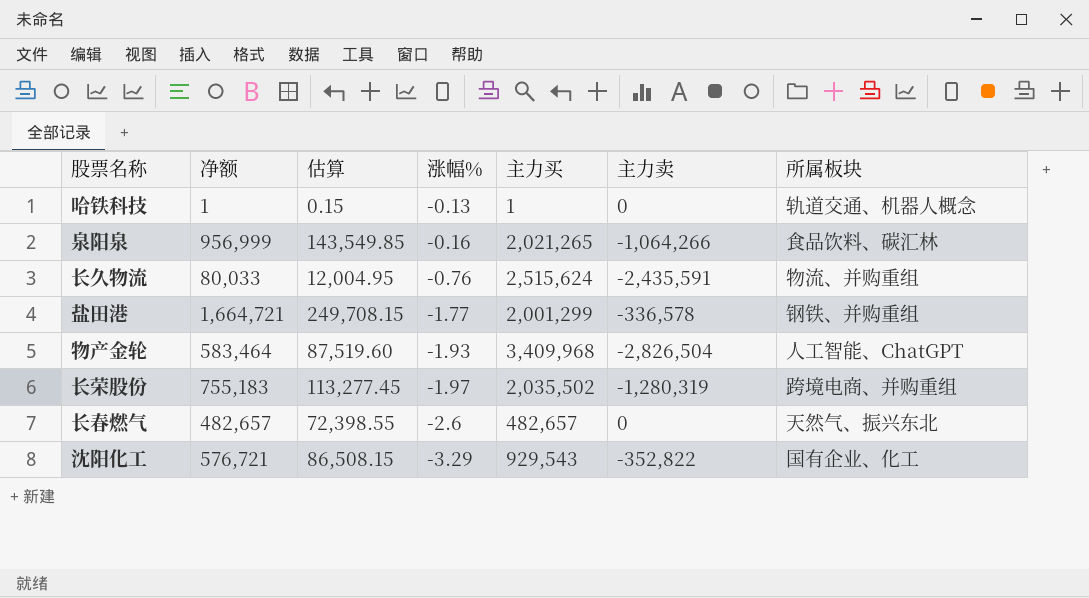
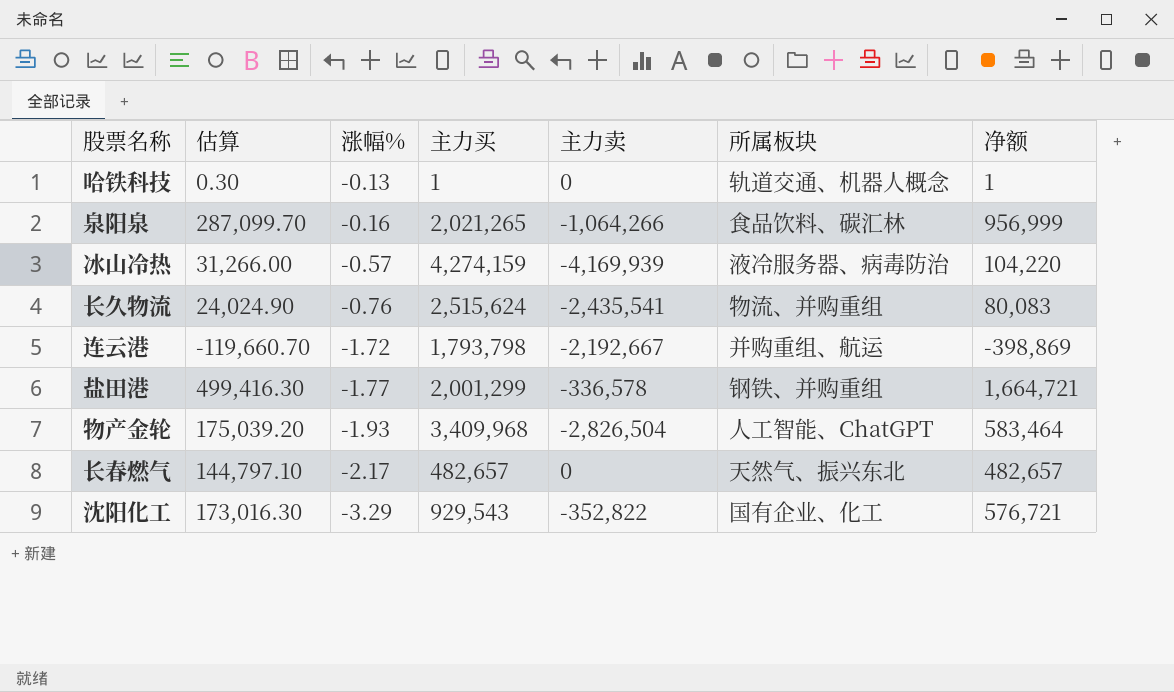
column 估算 | formula: [净额] * 0.15 -> [净额] * 0.3
column 净额 | position: 2 -> 7
row 长荣股份: 755,183 | 113,277.45 | -1.97 | 2,035,502 | -1,280,319 | 跨境电商、并购重组 -> none
row 冰山冷热: none -> 31,266.00 | -0.57 | 4,274,159 | -4,169,939 | 液冷服务器、病毒防治 | 104,220
长久物流 | 主力卖: -2,435,591 -> -2,435,541
长久物流 | 净额: 80,033 -> 80,083
row 连云港: none -> -119,660.70 | -1.72 | 1,793,798 | -2,192,667 | 并购重组、航运 | -398,869
长春燃气 | 涨幅%: -2.6 -> -2.17

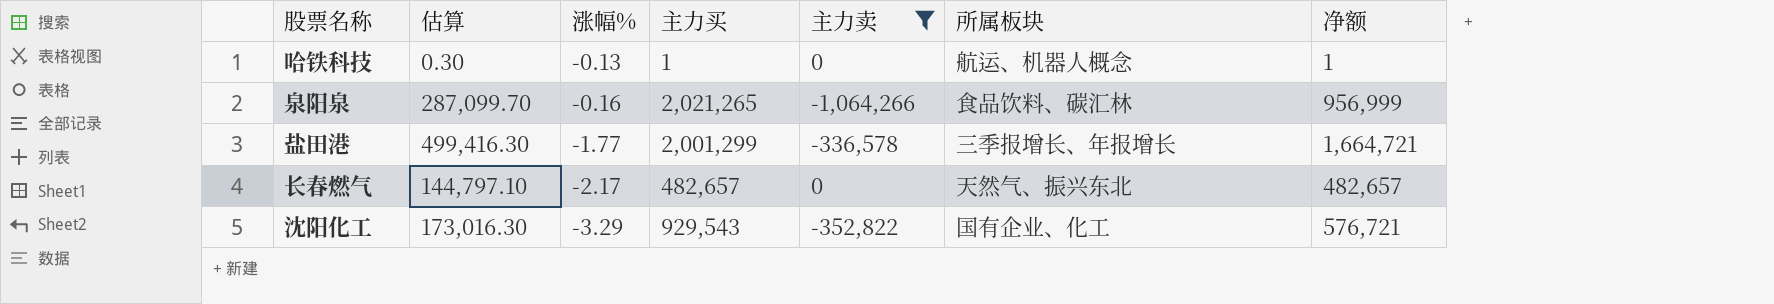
filter: none -> 主力卖 >= -1,064,266
哈铁科技 | 所属板块: 轨道交通、机器人概念 -> 航运、机器人概念
盐田港 | 所属板块: 钢铁、并购重组 -> 三季报增长、年报增长

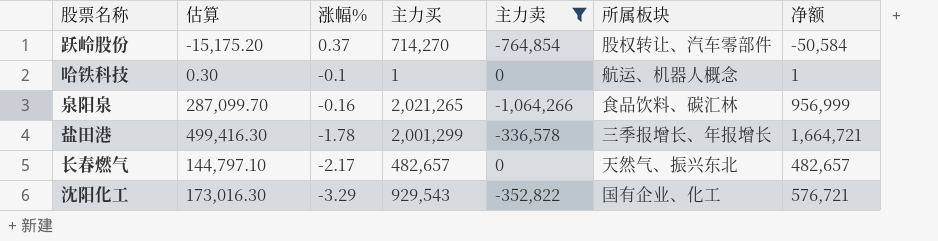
row 跃岭股份: none -> -15,175.20 | 0.37 | 714,270 | -764,854 | 股权转让、汽车零部件 | -50,584
哈铁科技 | 涨幅%: -0.13 -> -0.1
盐田港 | 涨幅%: -1.77 -> -1.78

